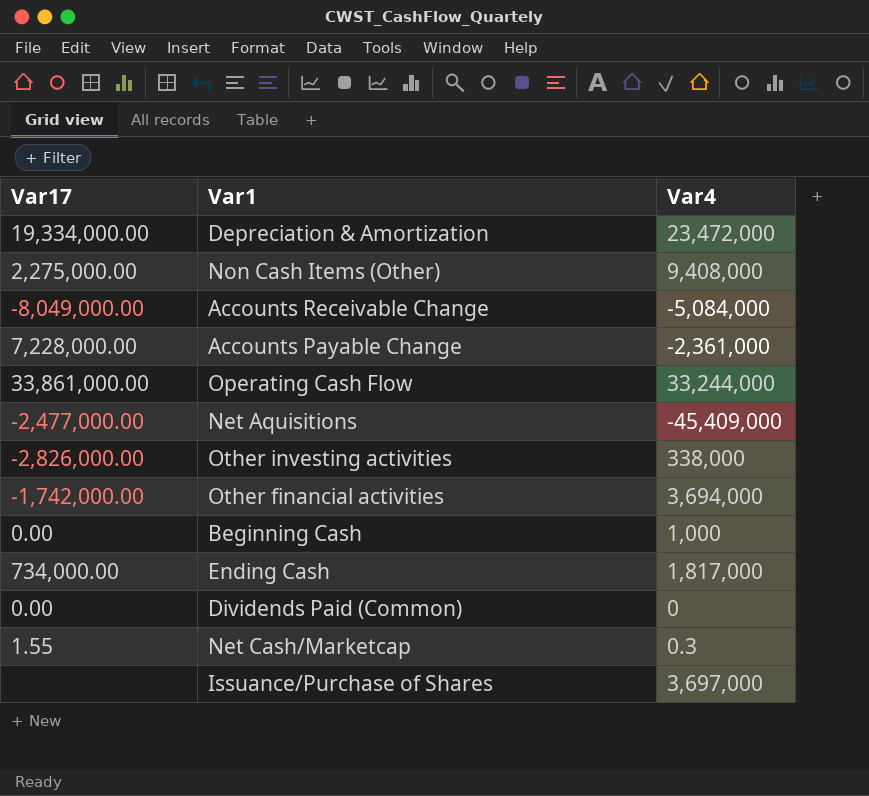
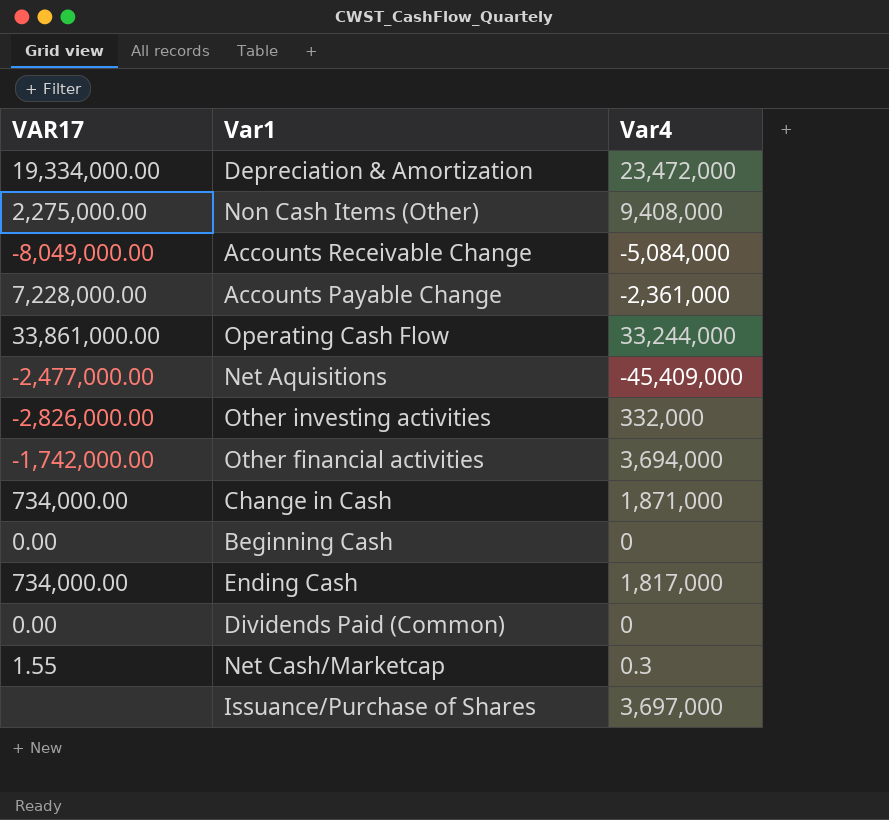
column name: Var17 -> VAR17
Other investing activities | Var4: 338,000 -> 332,000
row Change in Cash: none -> 734,000.00 | 1,871,000
Beginning Cash | Var4: 1,000 -> 0

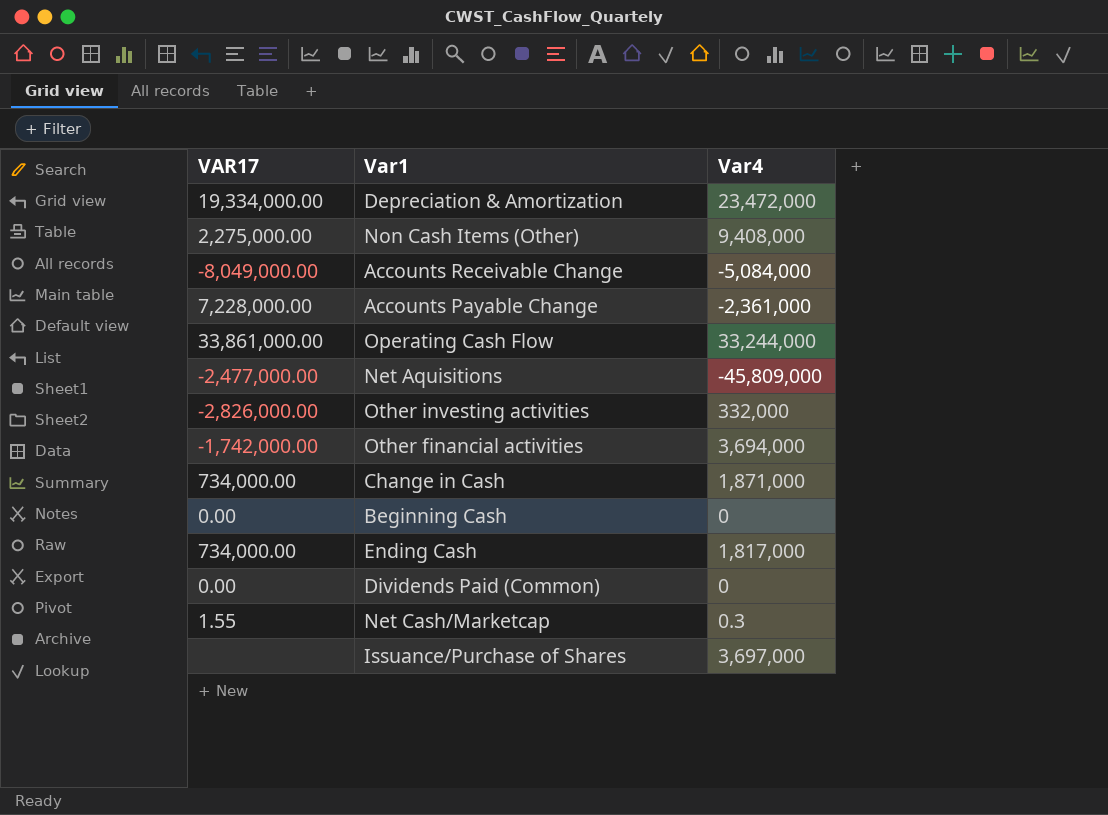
Net Aquisitions | Var4: -45,409,000 -> -45,809,000

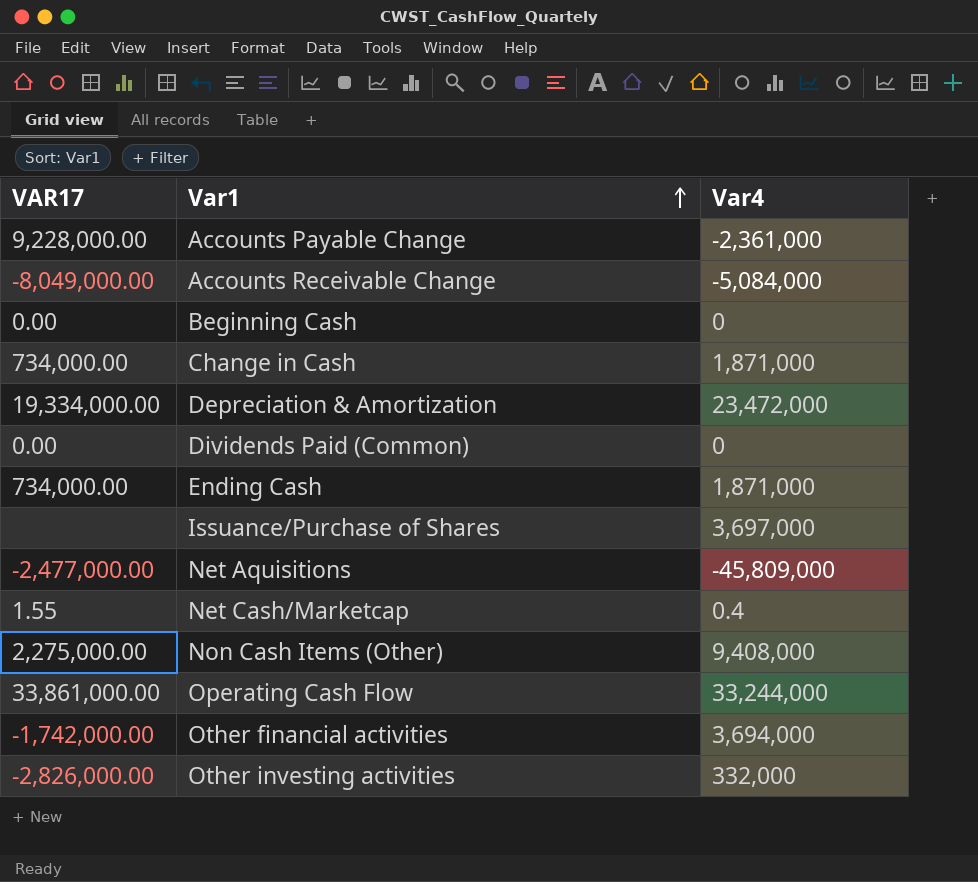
row order: none -> Var1 ascending
Accounts Payable Change | VAR17: 7,228,000.00 -> 9,228,000.00
Ending Cash | Var4: 1,817,000 -> 1,871,000
Net Cash/Marketcap | Var4: 0.3 -> 0.4

